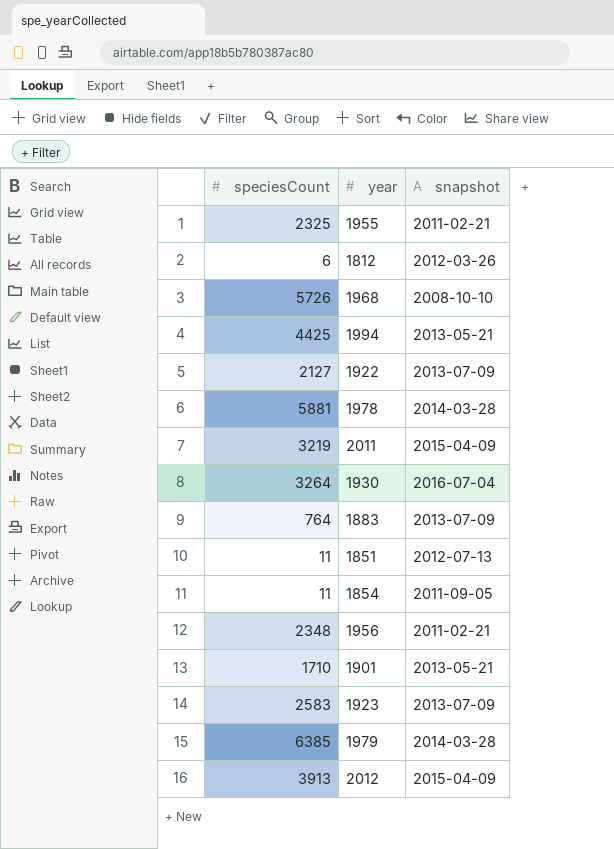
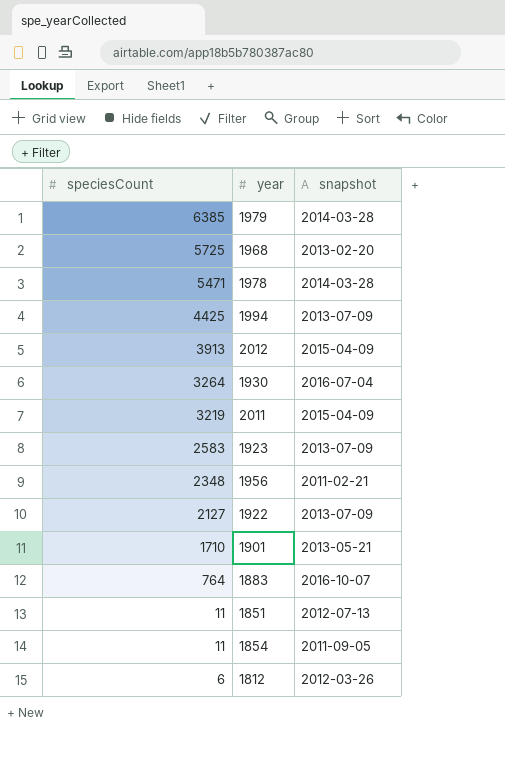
row order: none -> speciesCount descending
row 1955: 2325 | 2011-02-21 -> none
1968 | speciesCount: 5726 -> 5725
1968 | snapshot: 2008-10-10 -> 2013-02-20
1978 | speciesCount: 5881 -> 5471
1994 | snapshot: 2013-05-21 -> 2013-07-09
1883 | snapshot: 2013-07-09 -> 2016-10-07

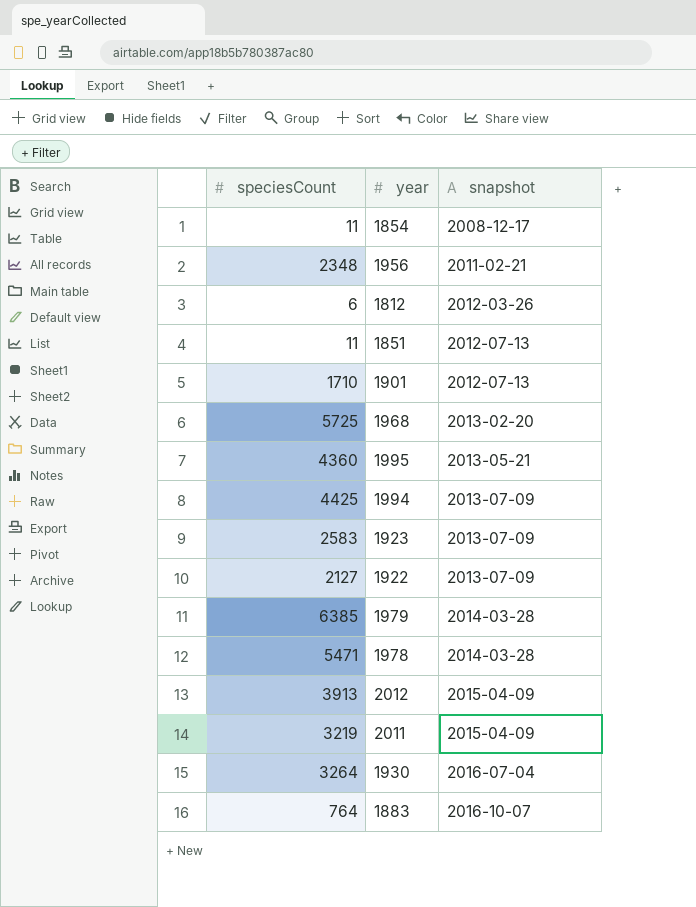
row order: speciesCount descending -> snapshot ascending
1854 | snapshot: 2011-09-05 -> 2008-12-17
1901 | snapshot: 2013-05-21 -> 2012-07-13
row 1995: none -> 4360 | 2013-05-21

